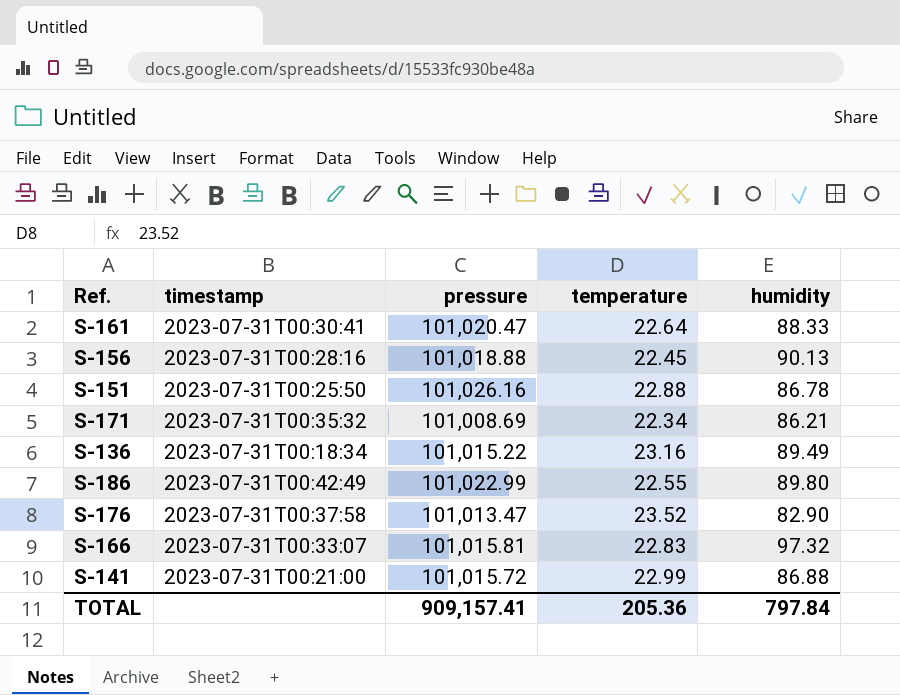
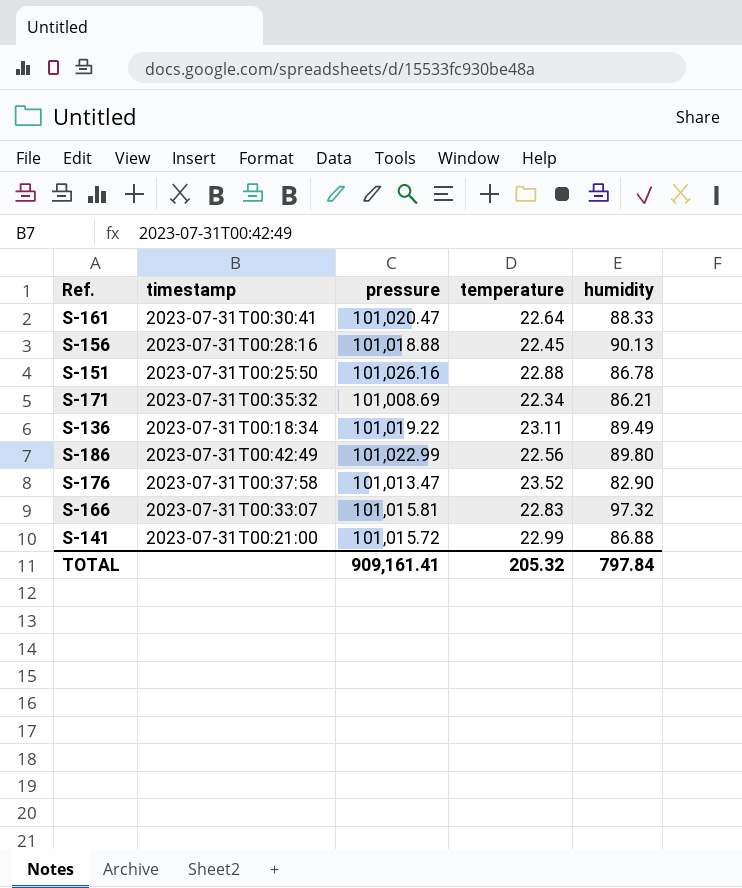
S-136 | pressure: 101,015.22 -> 101,019.22
S-136 | temperature: 23.16 -> 23.11
S-186 | temperature: 22.55 -> 22.56
TOTAL | pressure: 909,157.41 -> 909,161.41
TOTAL | temperature: 205.36 -> 205.32

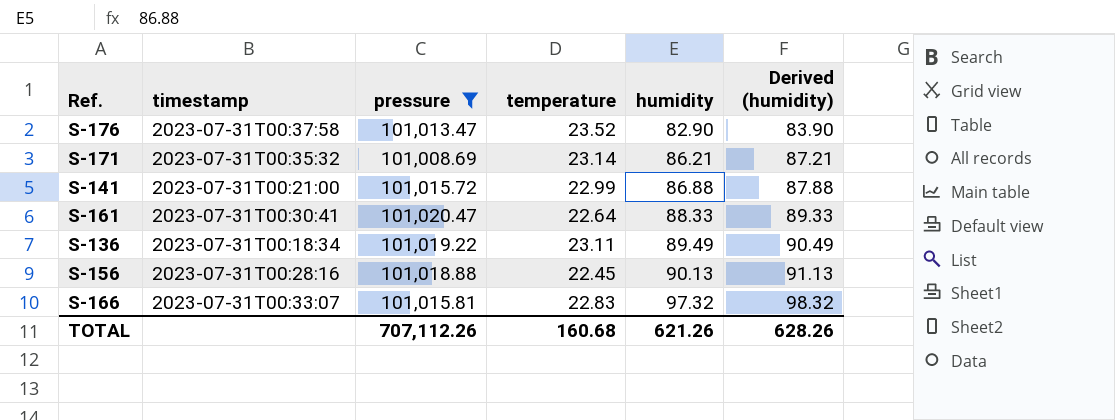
filter: none -> pressure <= 101,020.47
row order: none -> humidity ascending
column Derived (humidity) | formula: none -> [humidity] + 1
S-171 | temperature: 22.34 -> 23.14
TOTAL | pressure: 909,161.41 -> 707,112.26
TOTAL | temperature: 205.32 -> 160.68
TOTAL | humidity: 797.84 -> 621.26

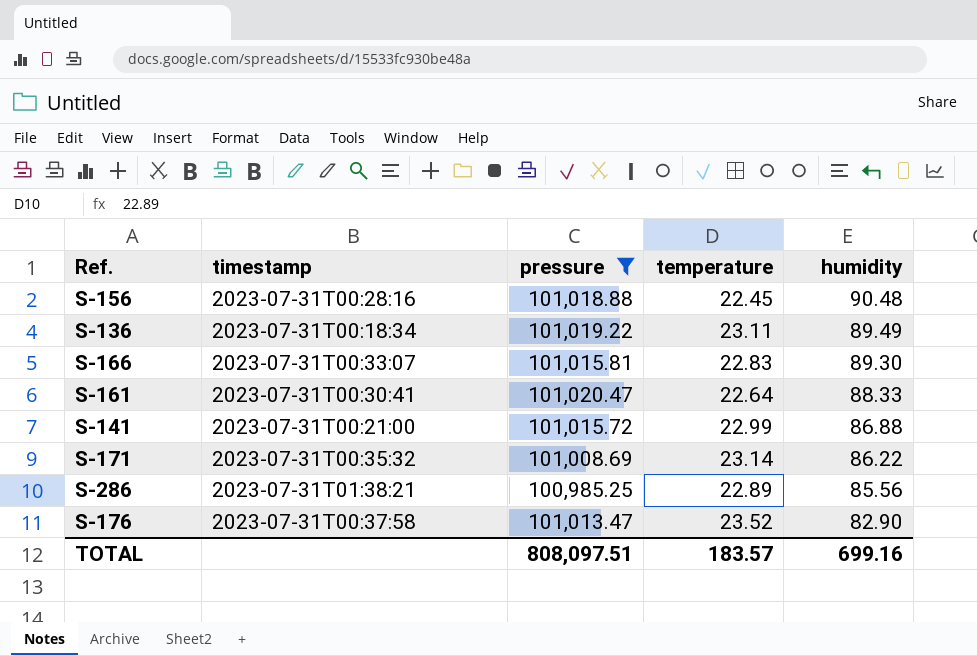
row order: humidity ascending -> humidity descending
column Derived (humidity) | formula: [humidity] + 1 -> none
S-156 | humidity: 90.13 -> 90.48
S-166 | humidity: 97.32 -> 89.30
S-171 | humidity: 86.21 -> 86.22
row S-286: none -> 2023-07-31T01:38:21 | 100,985.25 | 22.89 | 85.56
TOTAL | pressure: 707,112.26 -> 808,097.51
TOTAL | temperature: 160.68 -> 183.57
TOTAL | humidity: 621.26 -> 699.16

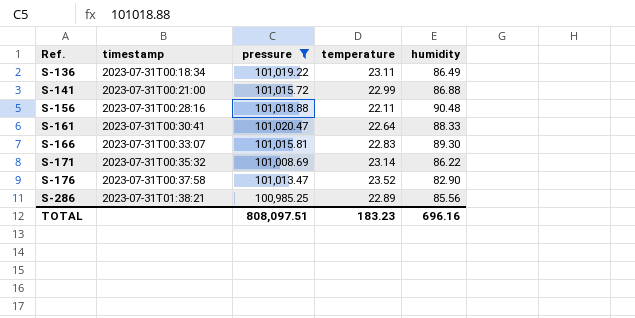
row order: humidity descending -> Ref. ascending
S-136 | humidity: 89.49 -> 86.49
S-156 | temperature: 22.45 -> 22.11
TOTAL | temperature: 183.57 -> 183.23
TOTAL | humidity: 699.16 -> 696.16

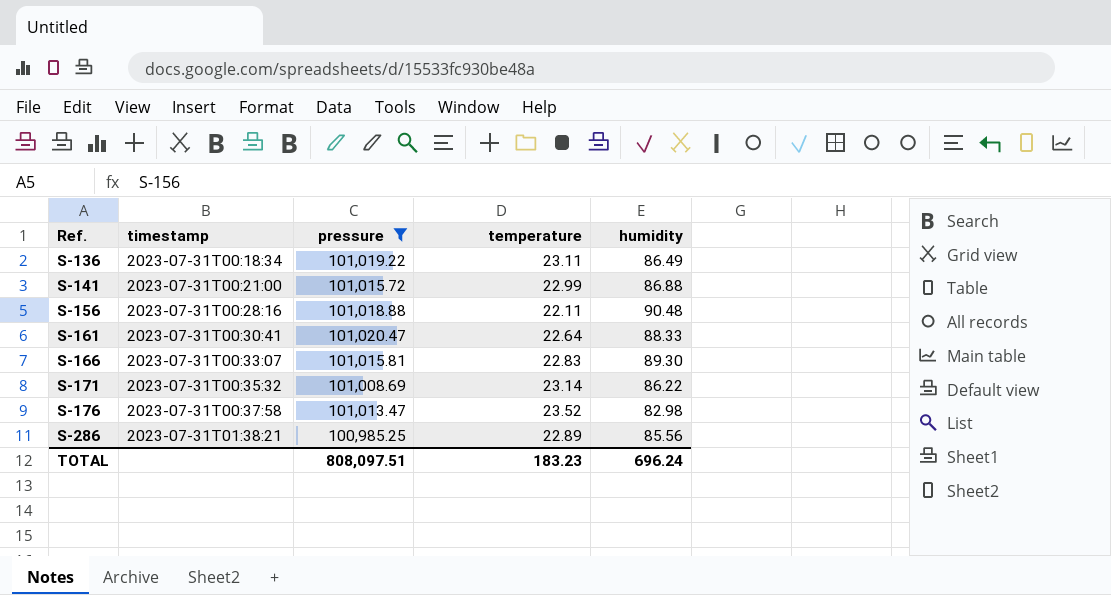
S-176 | humidity: 82.90 -> 82.98
TOTAL | humidity: 696.16 -> 696.24

